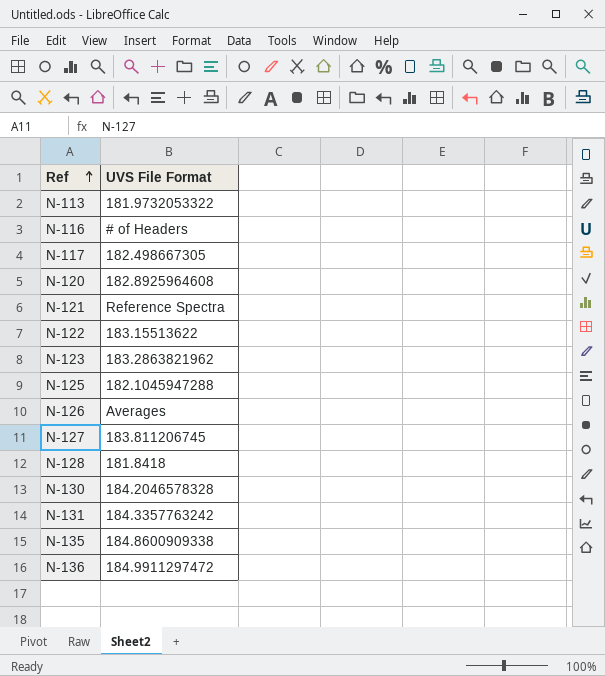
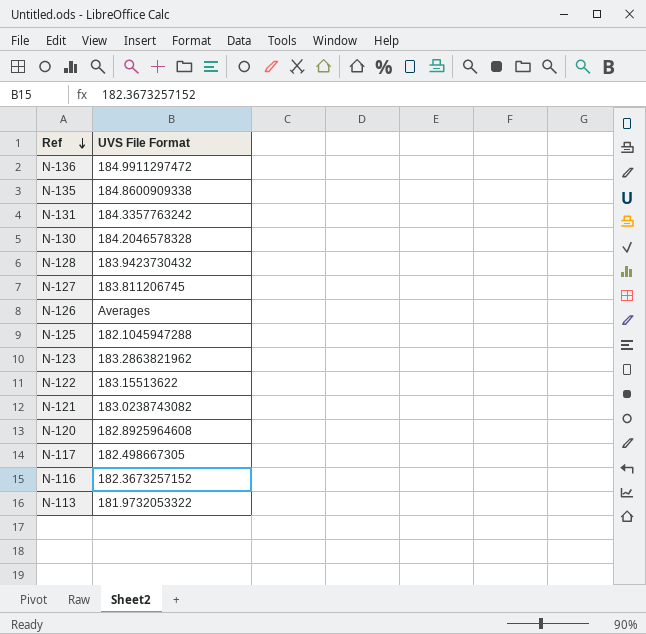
row order: Ref ascending -> Ref descending
N-128 | UVS File Format: 181.8418 -> 183.9423730432
N-121 | UVS File Format: Reference Spectra -> 183.0238743082
N-116 | UVS File Format: # of Headers -> 182.3673257152

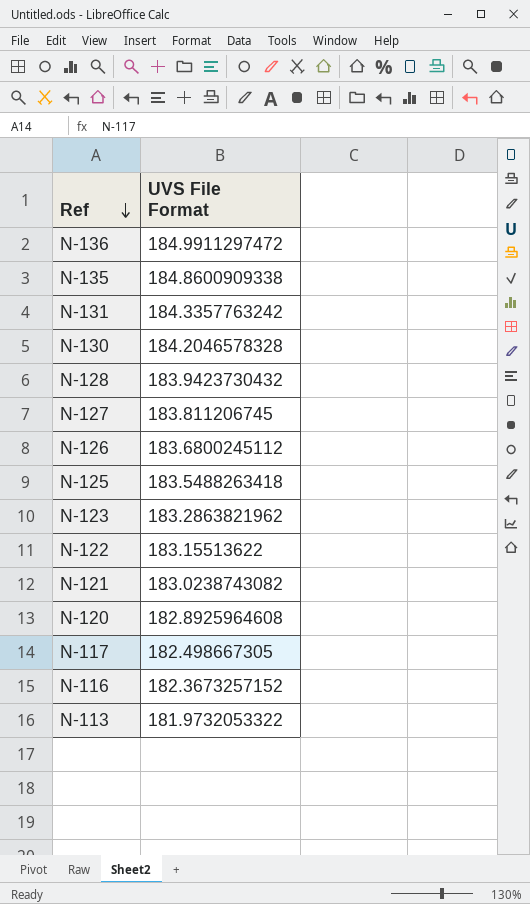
N-126 | UVS File Format: Averages -> 183.6800245112
N-125 | UVS File Format: 182.1045947288 -> 183.5488263418

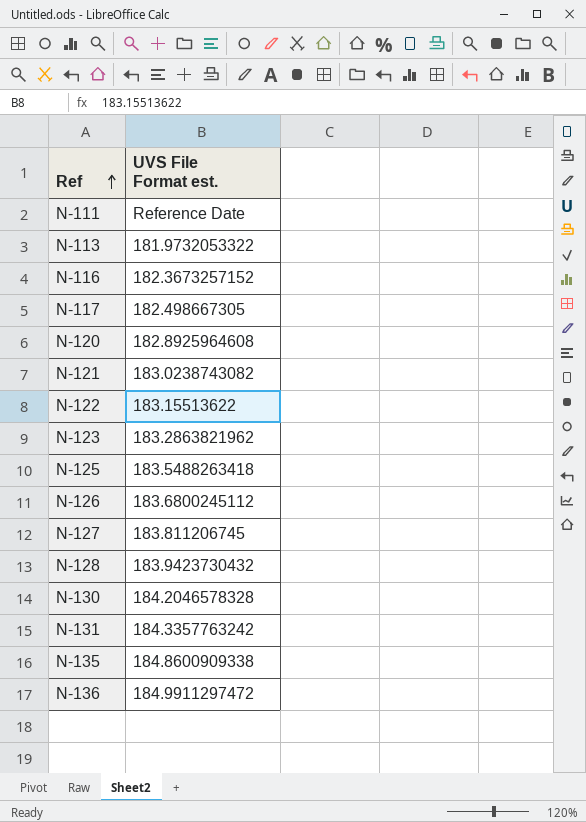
row order: Ref descending -> Ref ascending
column name: UVS File Format -> UVS File Format est.
row N-111: none -> Reference Date

